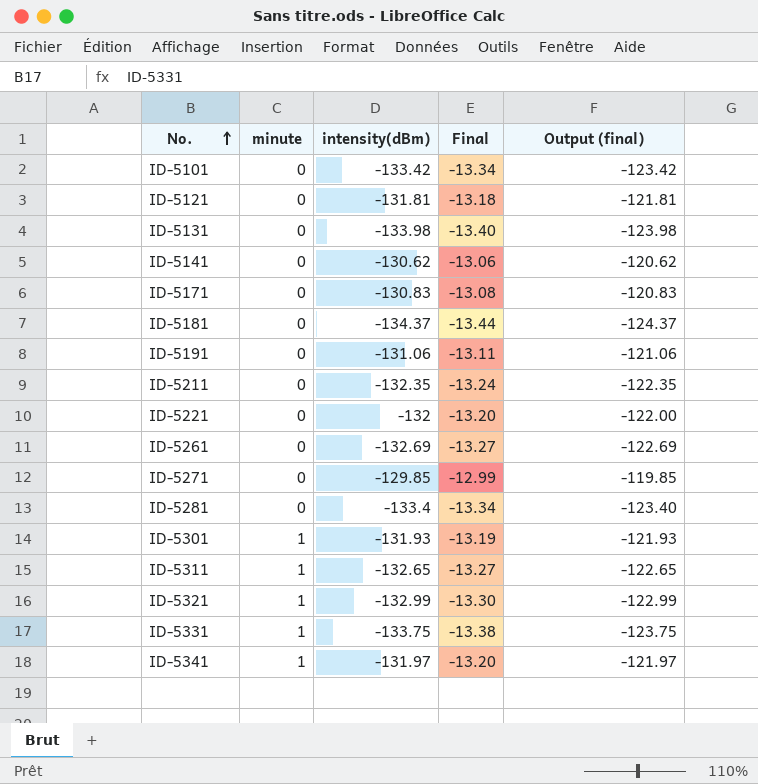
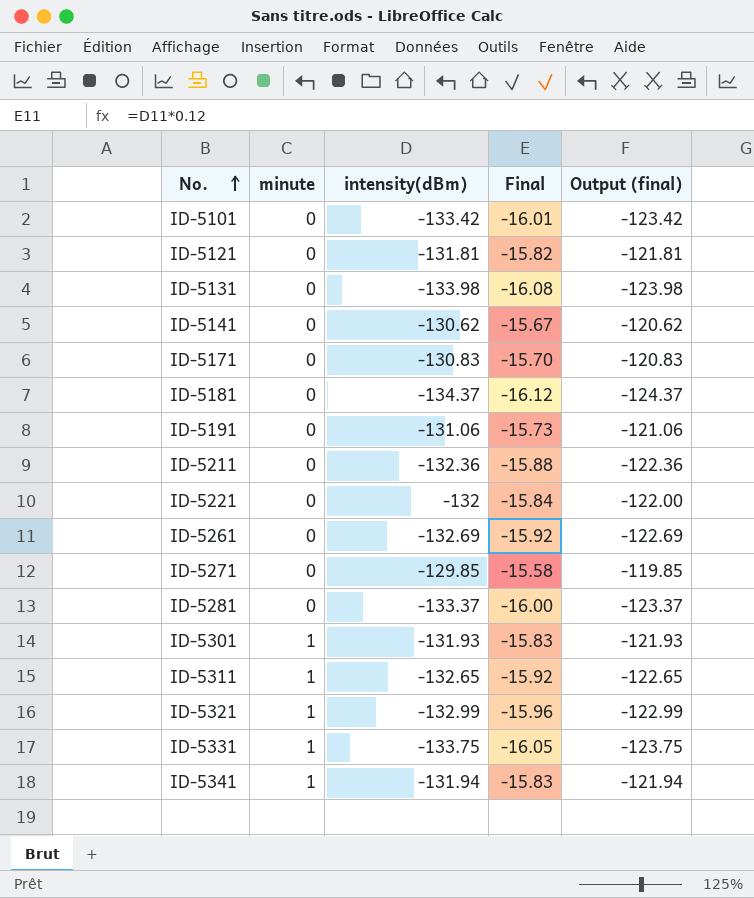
column Final | formula: [intensity(dBm)] * 0.1 -> [intensity(dBm)] * 0.12
ID-5211 | intensity(dBm): -132.35 -> -132.36
ID-5211 | Output (final): -122.35 -> -122.36
ID-5281 | intensity(dBm): -133.4 -> -133.37
ID-5281 | Output (final): -123.40 -> -123.37
ID-5341 | intensity(dBm): -131.97 -> -131.94
ID-5341 | Output (final): -121.97 -> -121.94

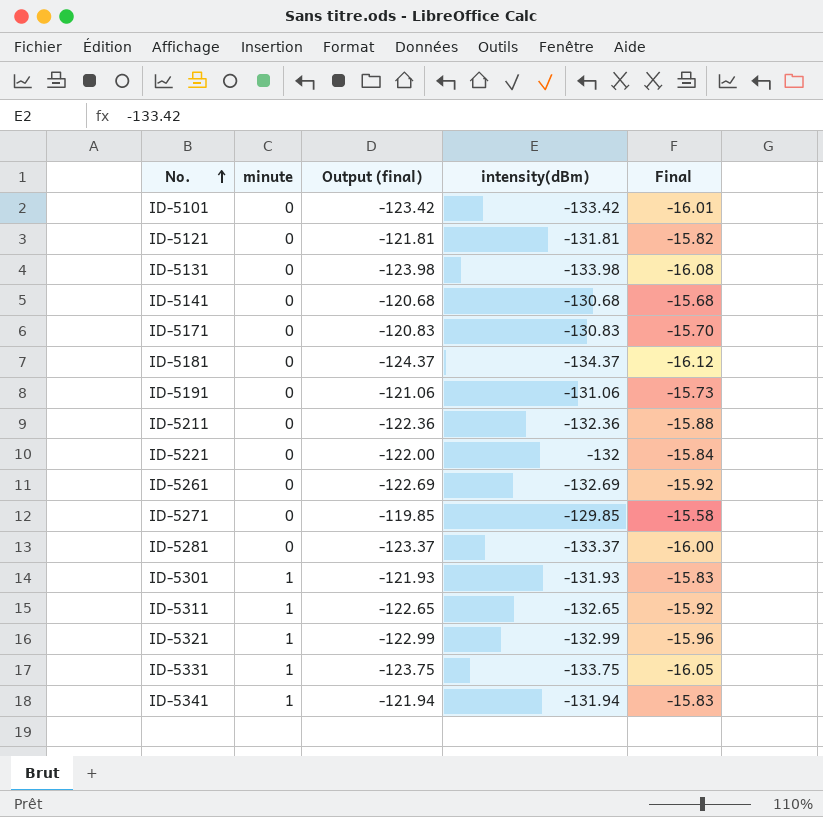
column Output (final) | position: 5 -> 3
ID-5141 | Output (final): -120.62 -> -120.68
ID-5141 | intensity(dBm): -130.62 -> -130.68
ID-5141 | Final: -15.67 -> -15.68

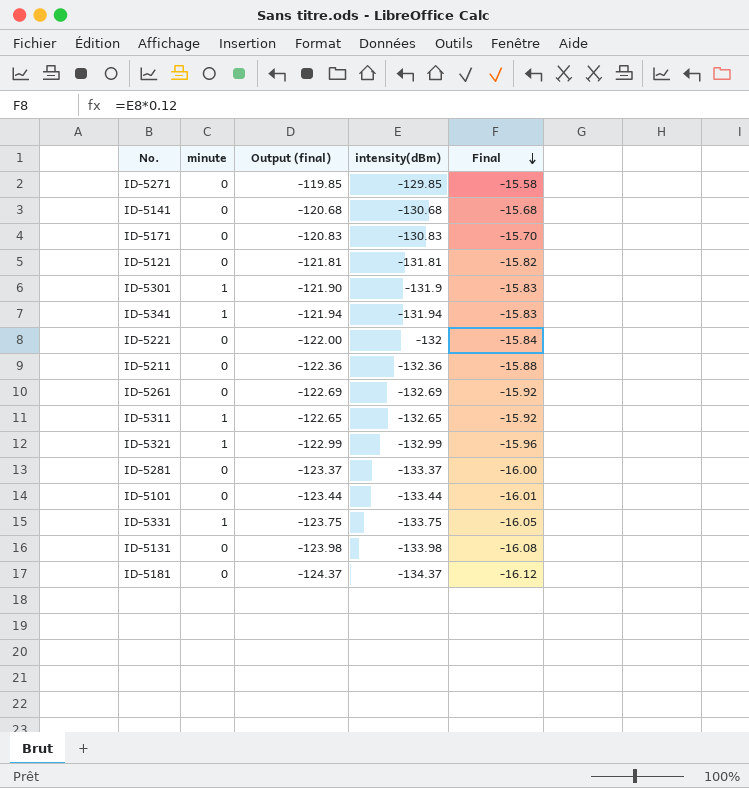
row order: No. ascending -> Final descending
row ID-5191: 0 | -121.06 | -131.06 | -15.73 -> none
ID-5301 | Output (final): -121.93 -> -121.90
ID-5301 | intensity(dBm): -131.93 -> -131.9
ID-5101 | Output (final): -123.42 -> -123.44
ID-5101 | intensity(dBm): -133.42 -> -133.44

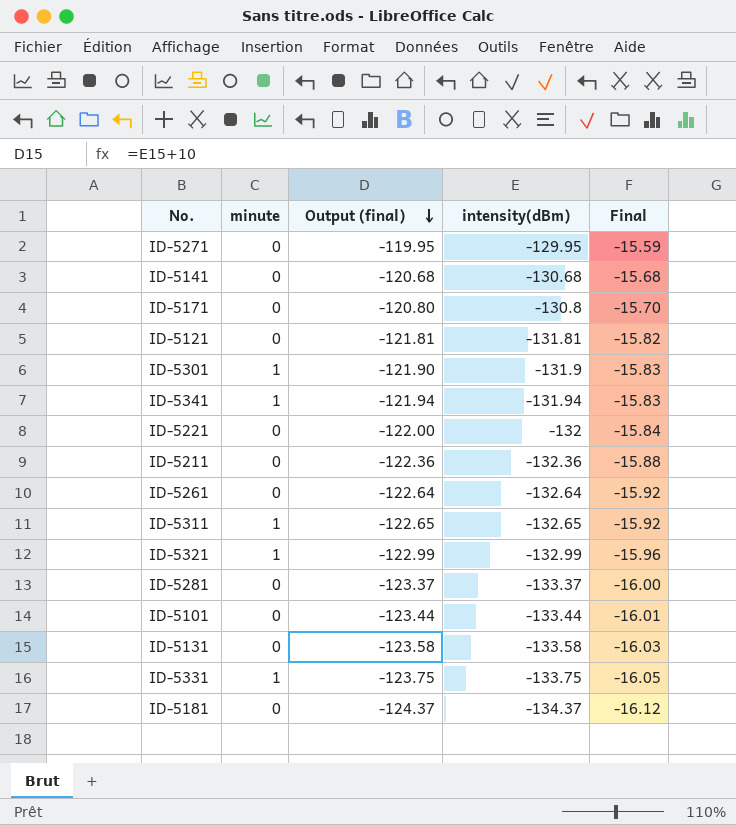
row order: Final descending -> Output (final) descending
ID-5271 | Output (final): -119.85 -> -119.95
ID-5271 | intensity(dBm): -129.85 -> -129.95
ID-5271 | Final: -15.58 -> -15.59
ID-5171 | Output (final): -120.83 -> -120.80
ID-5171 | intensity(dBm): -130.83 -> -130.8
ID-5261 | Output (final): -122.69 -> -122.64
ID-5261 | intensity(dBm): -132.69 -> -132.64
ID-5131 | Output (final): -123.98 -> -123.58
ID-5131 | intensity(dBm): -133.98 -> -133.58
ID-5131 | Final: -16.08 -> -16.03

